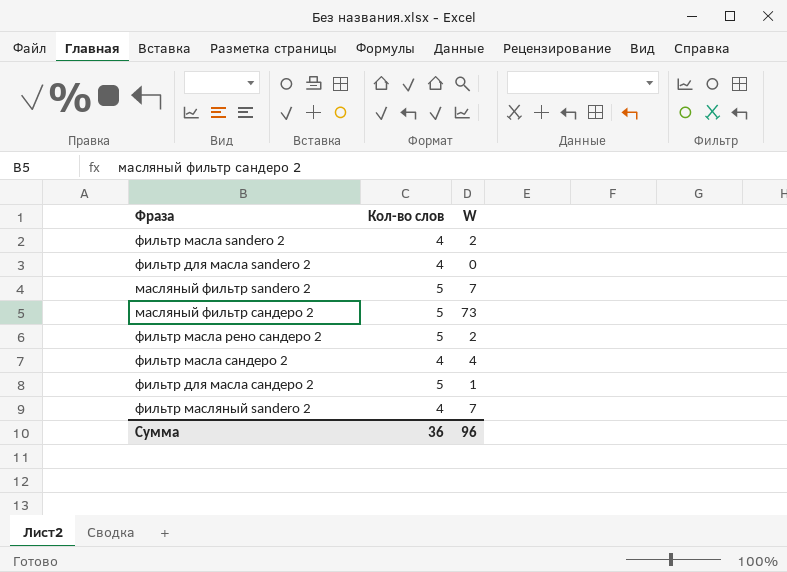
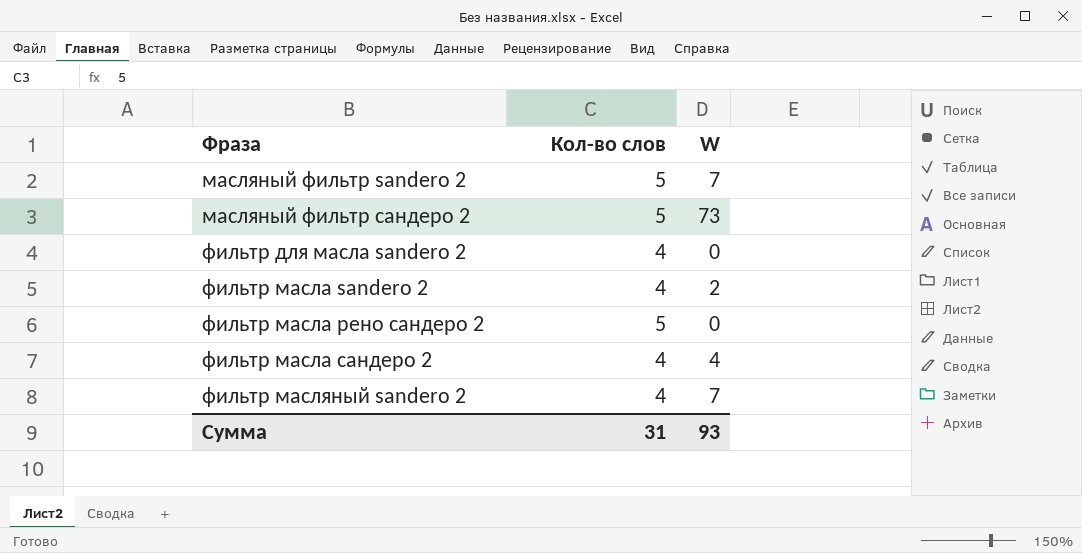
row order: none -> Фраза ascending
row фильтр для масла сандеро 2: 5 | 1 -> none
фильтр масла рено сандеро 2 | W: 2 -> 0
Сумма | Кол-во слов: 36 -> 31
Сумма | W: 96 -> 93

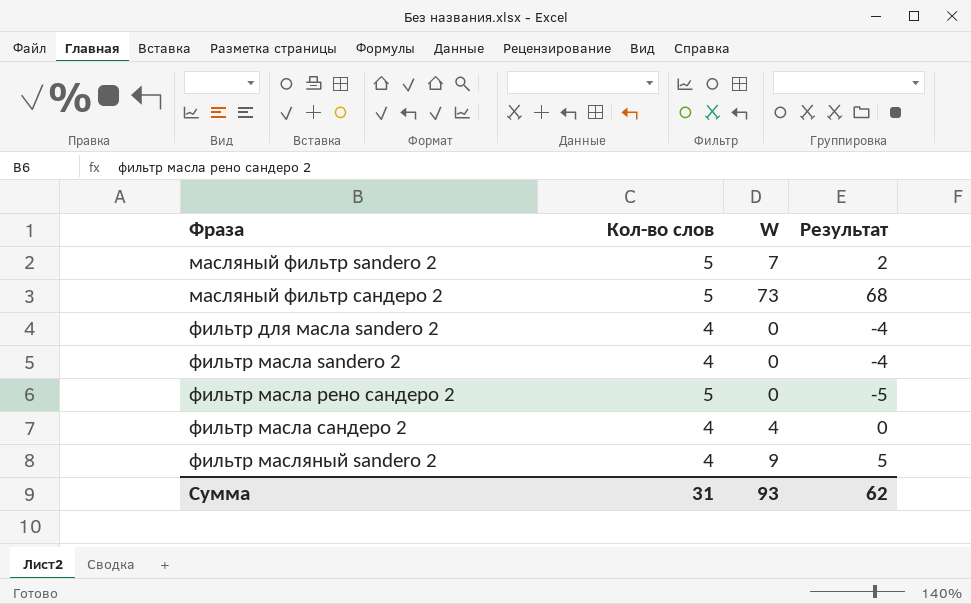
column Результат | formula: none -> [W] - [Кол-во слов]
фильтр масла sandero 2 | W: 2 -> 0
фильтр масляный sandero 2 | W: 7 -> 9

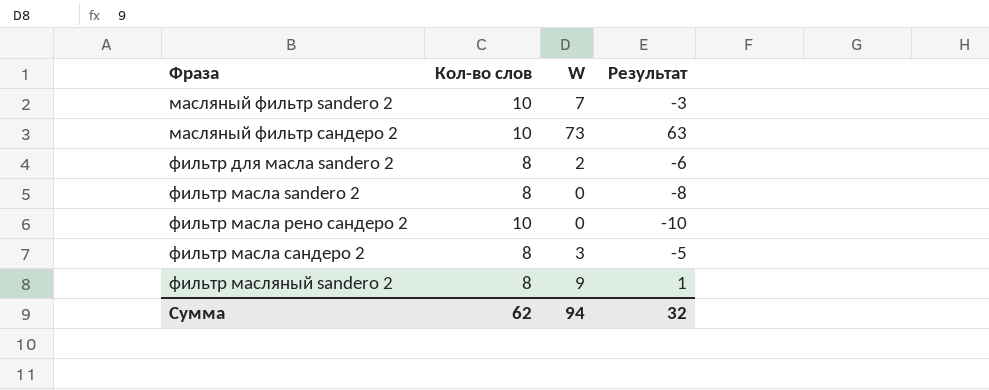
масляный фильтр sandero 2 | Кол-во слов: 5 -> 10
масляный фильтр sandero 2 | Результат: 2 -> -3
масляный фильтр сандеро 2 | Кол-во слов: 5 -> 10
масляный фильтр сандеро 2 | Результат: 68 -> 63
фильтр для масла sandero 2 | Кол-во слов: 4 -> 8
фильтр для масла sandero 2 | W: 0 -> 2
фильтр для масла sandero 2 | Результат: -4 -> -6
фильтр масла sandero 2 | Кол-во слов: 4 -> 8
фильтр масла sandero 2 | Результат: -4 -> -8
фильтр масла рено сандеро 2 | Кол-во слов: 5 -> 10
фильтр масла рено сандеро 2 | Результат: -5 -> -10
фильтр масла сандеро 2 | Кол-во слов: 4 -> 8
фильтр масла сандеро 2 | W: 4 -> 3
фильтр масла сандеро 2 | Результат: 0 -> -5
фильтр масляный sandero 2 | Кол-во слов: 4 -> 8
фильтр масляный sandero 2 | Результат: 5 -> 1
Сумма | Кол-во слов: 31 -> 62
Сумма | W: 93 -> 94
Сумма | Результат: 62 -> 32

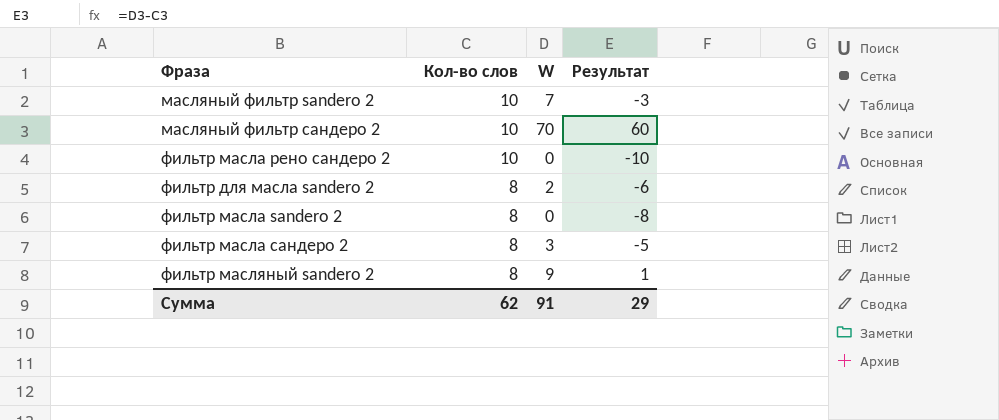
row order: Фраза ascending -> Кол-во слов descending
масляный фильтр сандеро 2 | W: 73 -> 70
масляный фильтр сандеро 2 | Результат: 63 -> 60
Сумма | W: 94 -> 91
Сумма | Результат: 32 -> 29

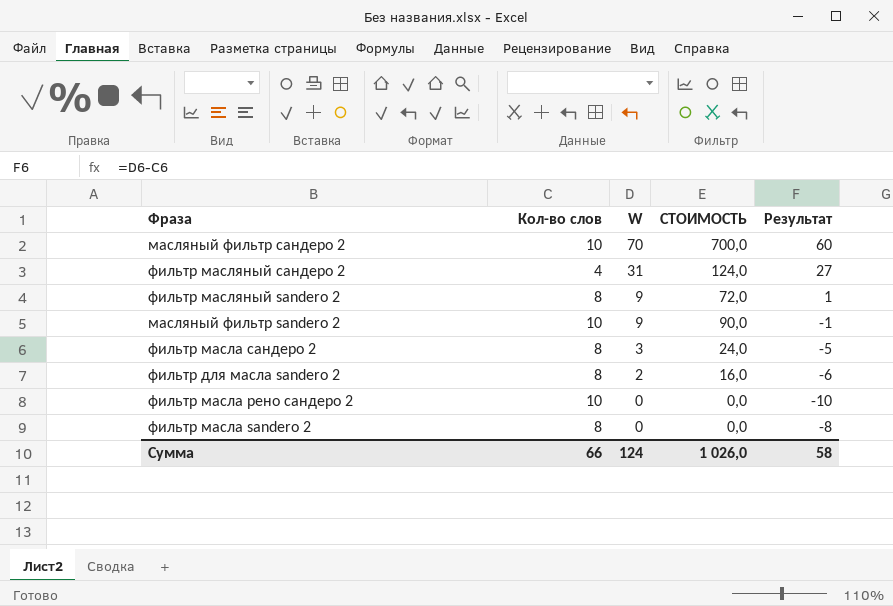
row order: Кол-во слов descending -> W descending
column СТОИМОСТЬ | formula: none -> [Кол-во слов] * [W]
row фильтр масляный сандеро 2: none -> 4 | 31 | 124,0 | 27
масляный фильтр sandero 2 | W: 7 -> 9
масляный фильтр sandero 2 | Результат: -3 -> -1
Сумма | Кол-во слов: 62 -> 66
Сумма | W: 91 -> 124
Сумма | Результат: 29 -> 58

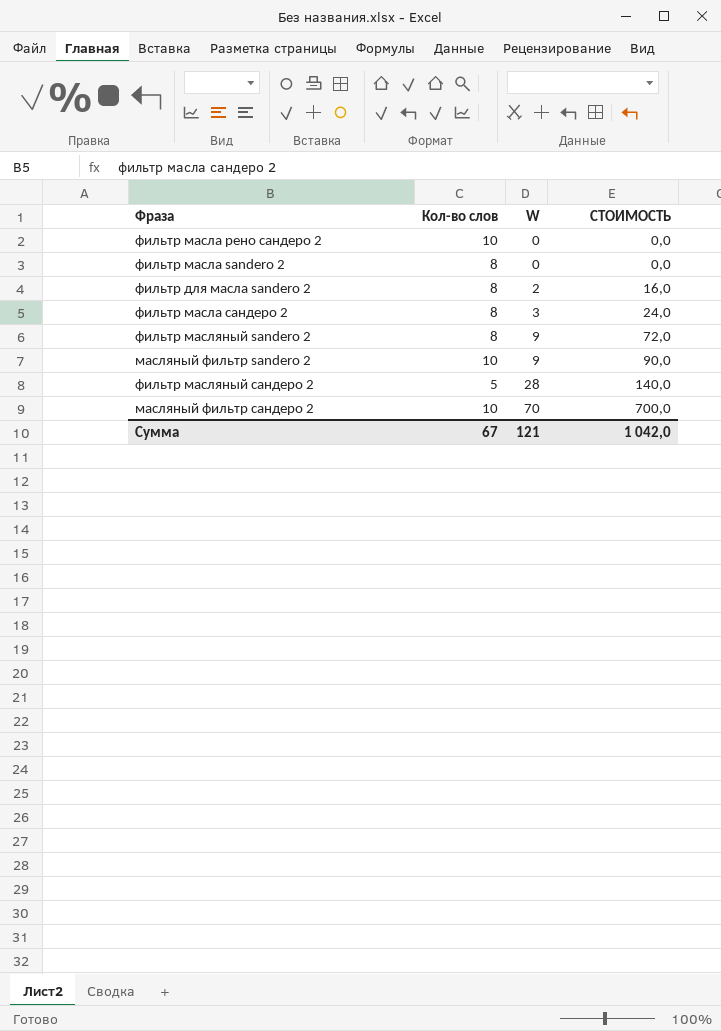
row order: W descending -> W ascending
column Результат | formula: [W] - [Кол-во слов] -> none
фильтр масляный сандеро 2 | Кол-во слов: 4 -> 5
фильтр масляный сандеро 2 | W: 31 -> 28
фильтр масляный сандеро 2 | СТОИМОСТЬ: 124,0 -> 140,0
Сумма | Кол-во слов: 66 -> 67
Сумма | W: 124 -> 121
Сумма | СТОИМОСТЬ: 1 026,0 -> 1 042,0

